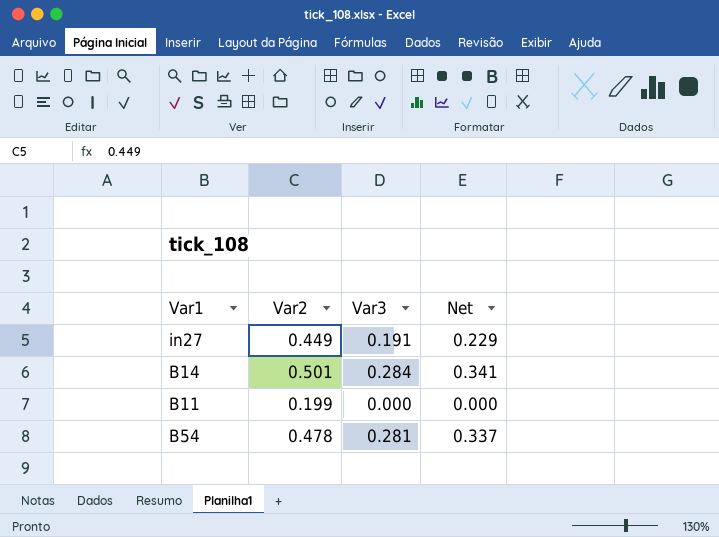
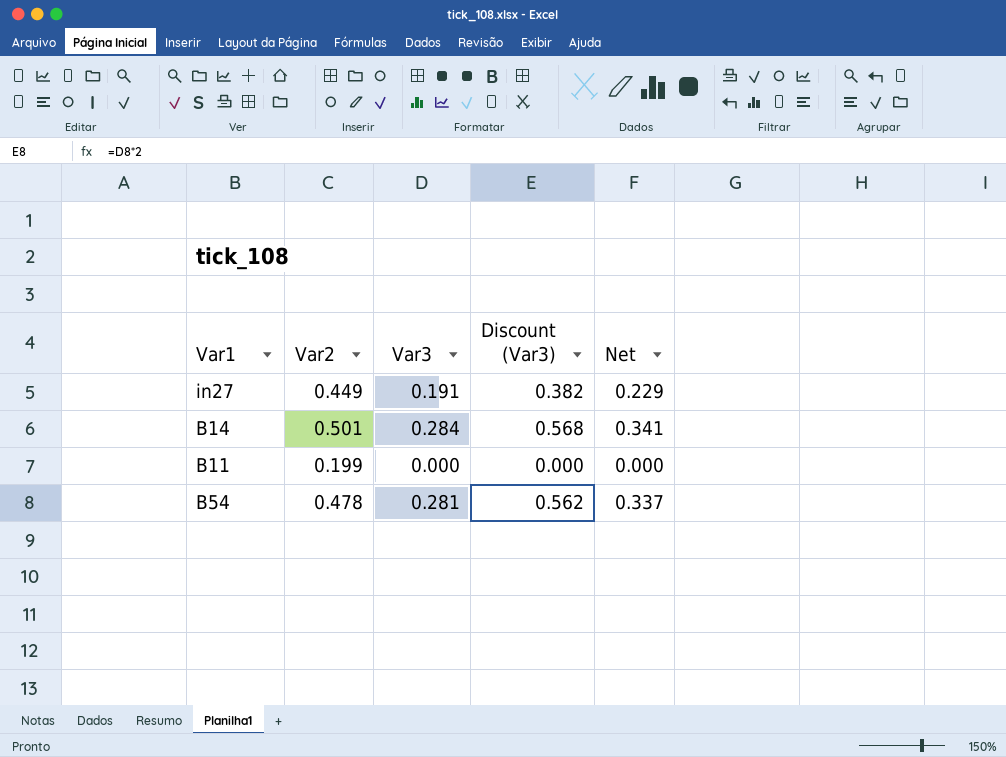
column Discount (Var3) | formula: none -> [Var3] * 2

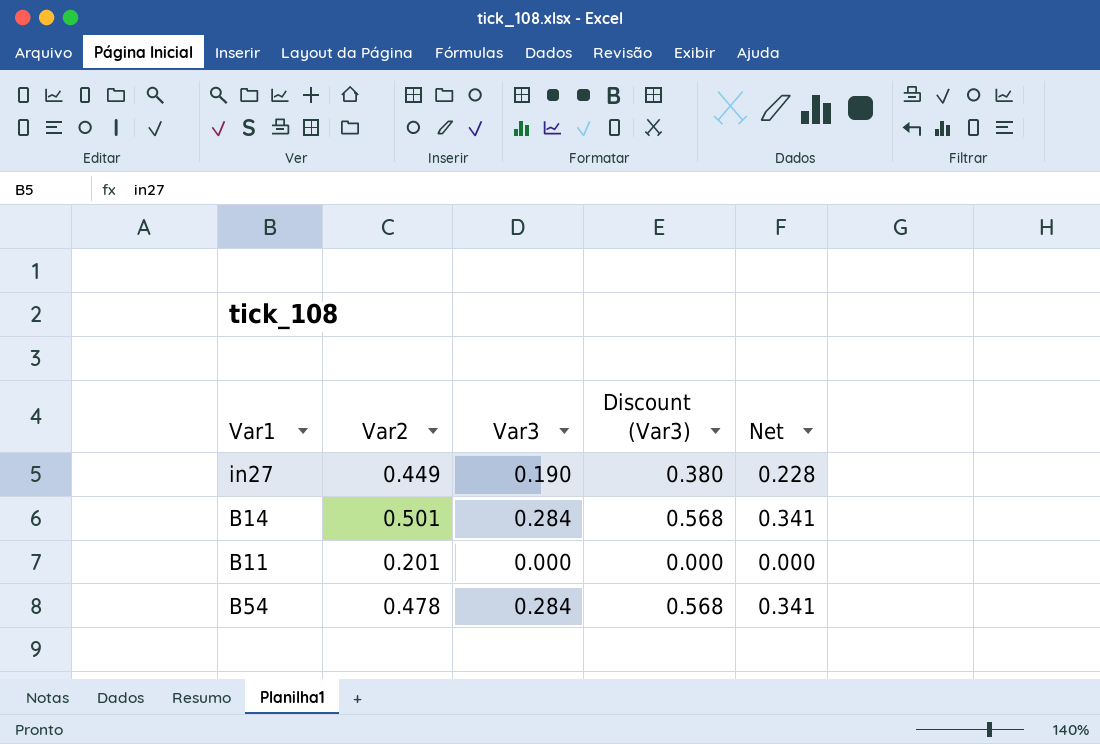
in27 | Var3: 0.191 -> 0.190
in27 | Discount (Var3): 0.382 -> 0.380
in27 | Net: 0.229 -> 0.228
B11 | Var2: 0.199 -> 0.201
B54 | Var3: 0.281 -> 0.284
B54 | Discount (Var3): 0.562 -> 0.568
B54 | Net: 0.337 -> 0.341

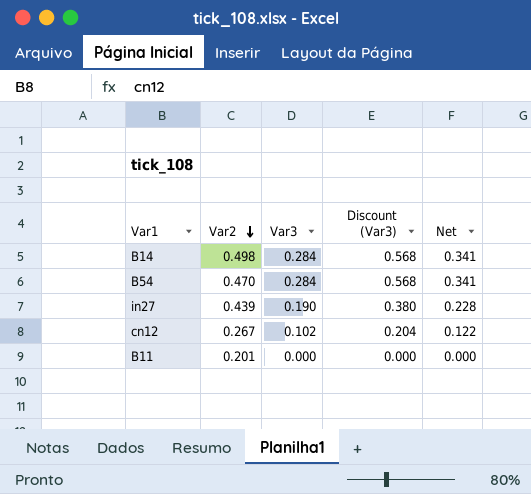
row order: none -> Var2 descending
B14 | Var2: 0.501 -> 0.498
B54 | Var2: 0.478 -> 0.470
in27 | Var2: 0.449 -> 0.439
row cn12: none -> 0.267 | 0.102 | 0.204 | 0.122

